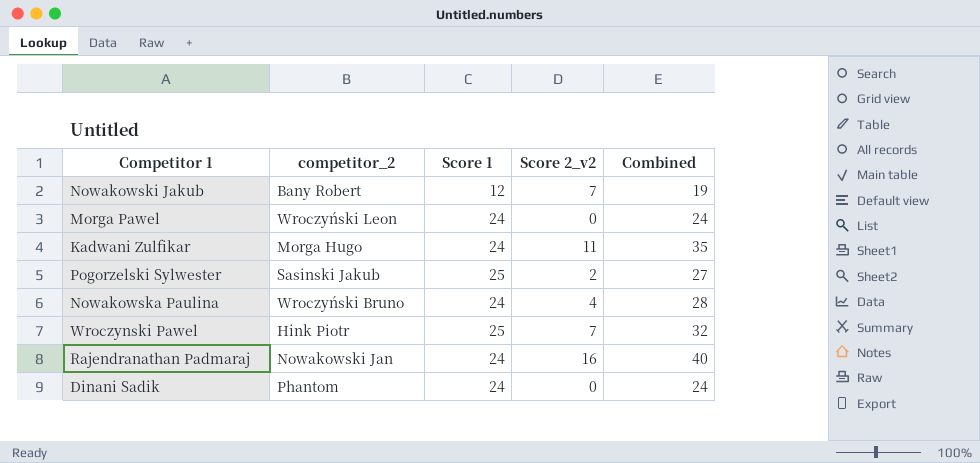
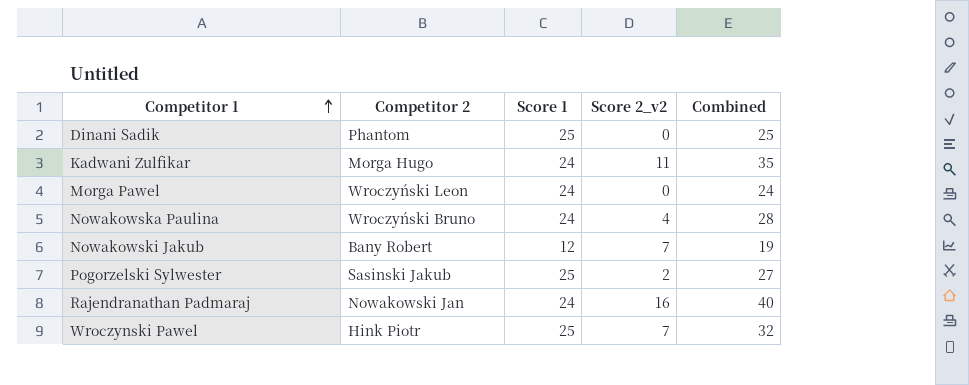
row order: none -> Competitor 1 ascending
column name: competitor_2 -> Competitor 2
Dinani Sadik | Score 1: 24 -> 25
Dinani Sadik | Combined: 24 -> 25

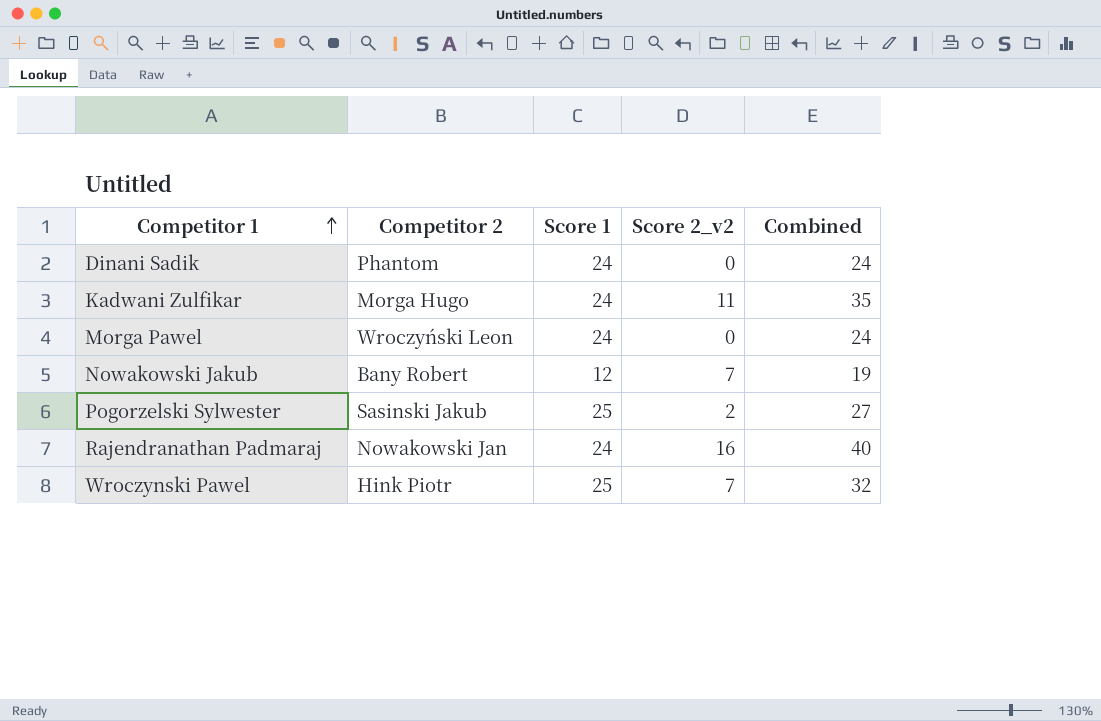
row Nowakowska Paulina: Wroczyński Bruno | 24 | 4 | 28 -> none
Dinani Sadik | Score 1: 25 -> 24
Dinani Sadik | Combined: 25 -> 24

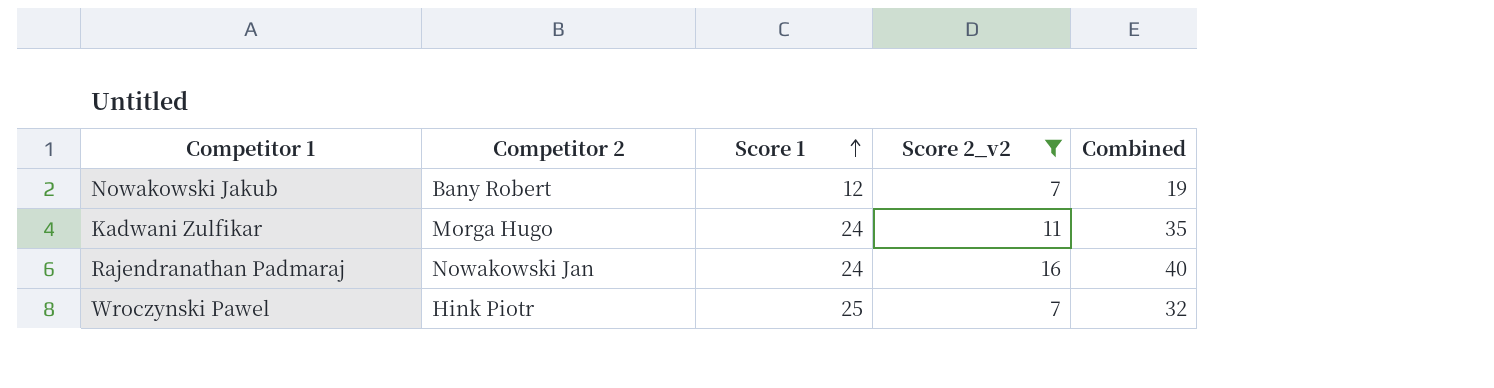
filter: none -> Score 2_v2 >= 7
row order: Competitor 1 ascending -> Score 1 ascending

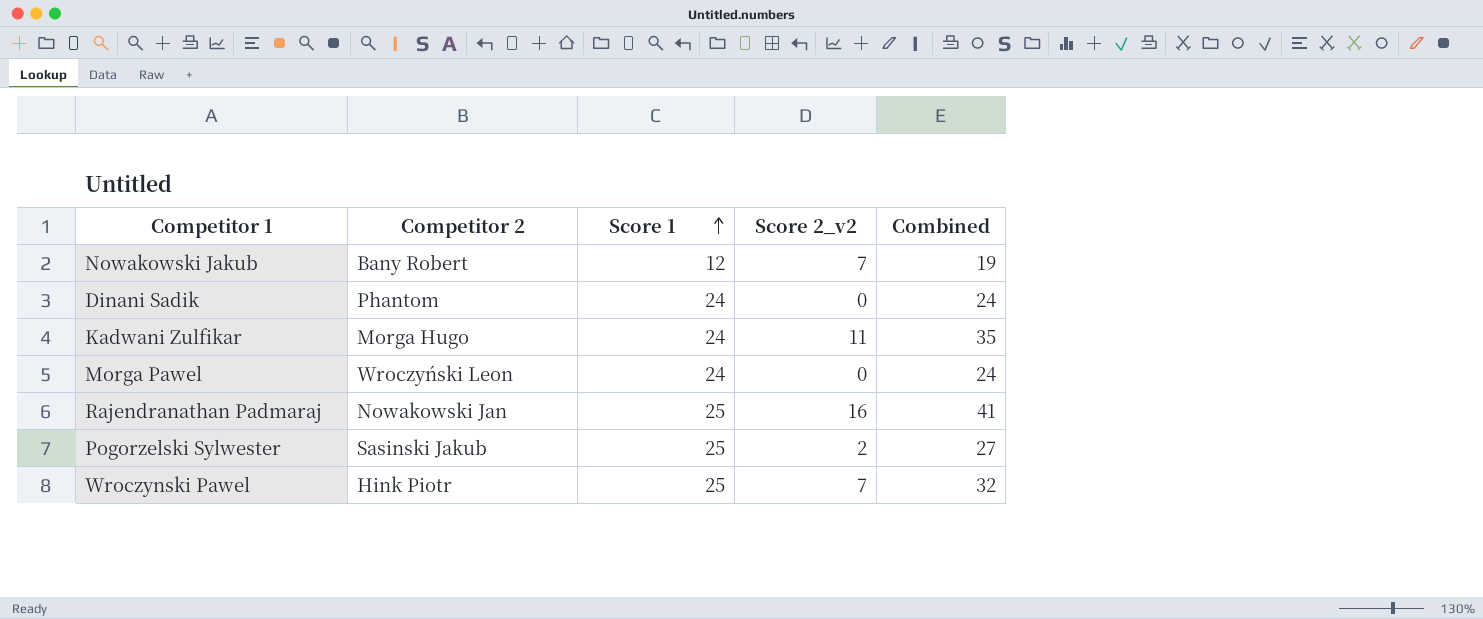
filter: Score 2_v2 >= 7 -> none
Rajendranathan Padmaraj | Score 1: 24 -> 25
Rajendranathan Padmaraj | Combined: 40 -> 41

